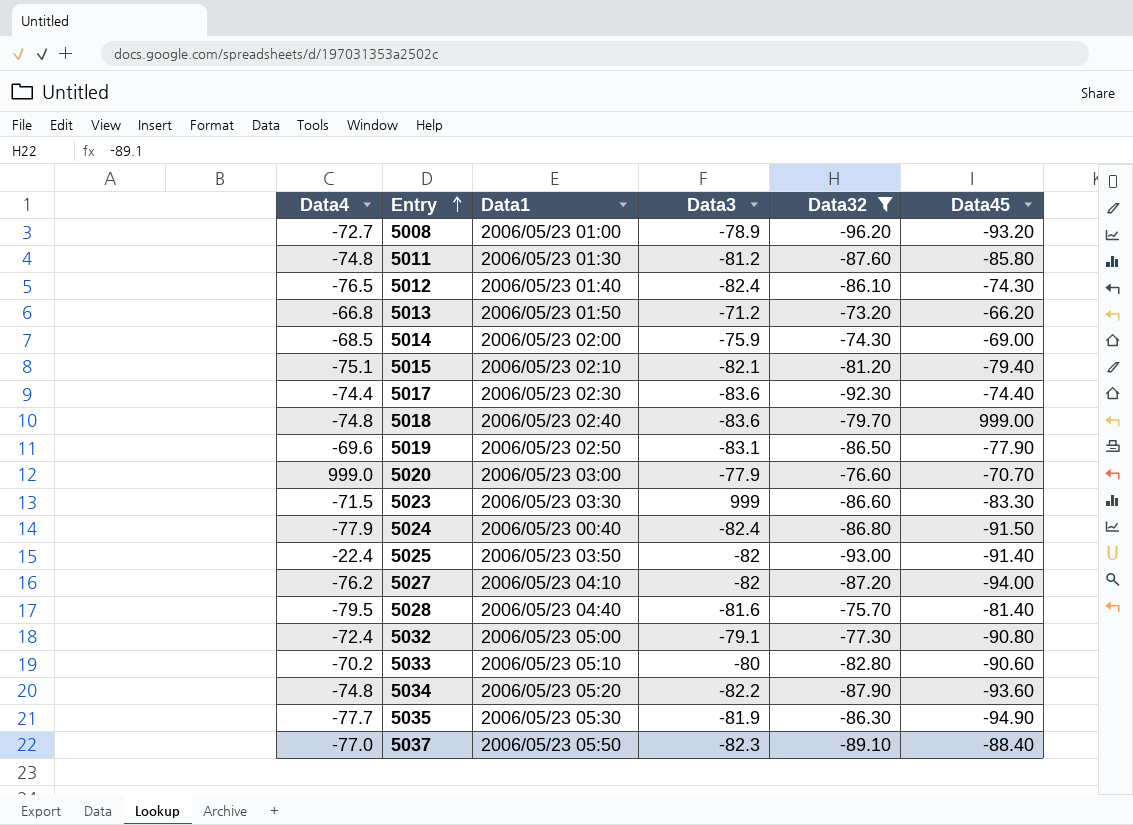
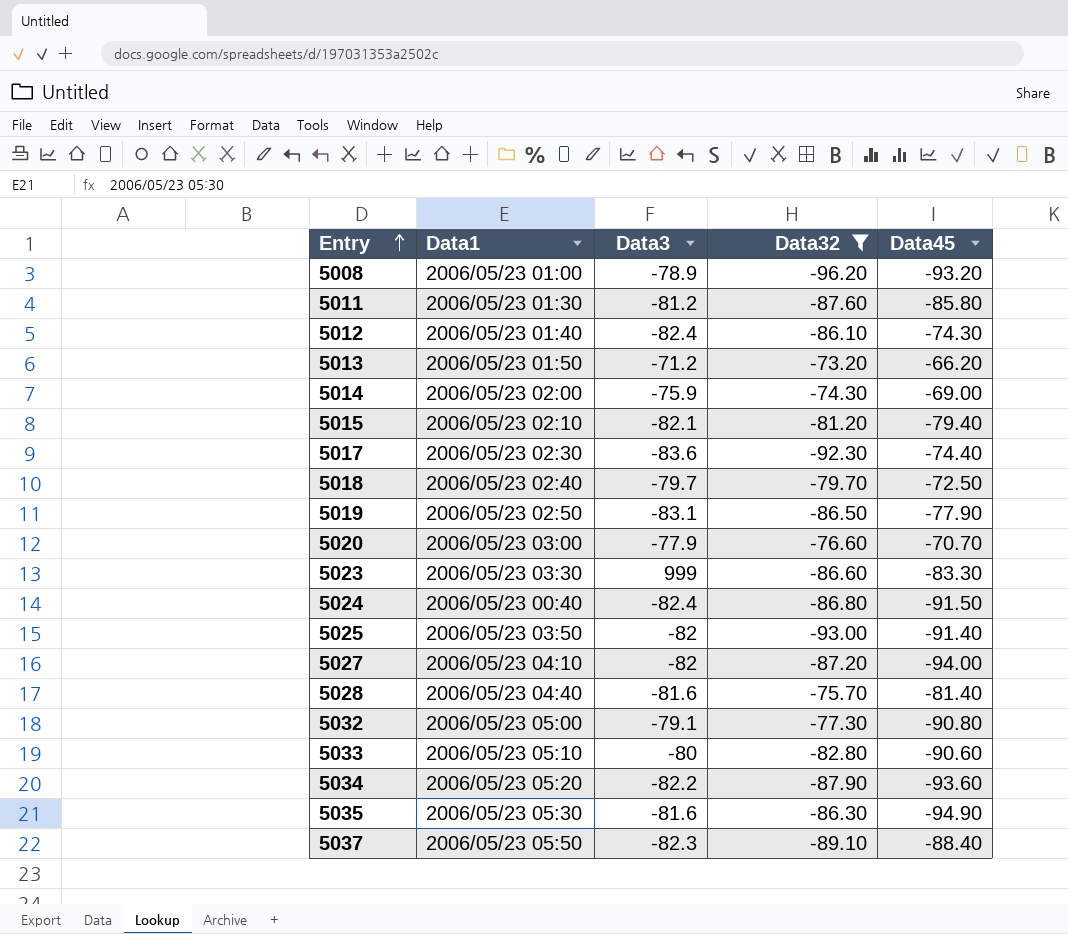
column Data4 | position: 1 -> none
5018 | Data3: -83.6 -> -79.7
5018 | Data45: 999.00 -> -72.50
5035 | Data3: -81.9 -> -81.6

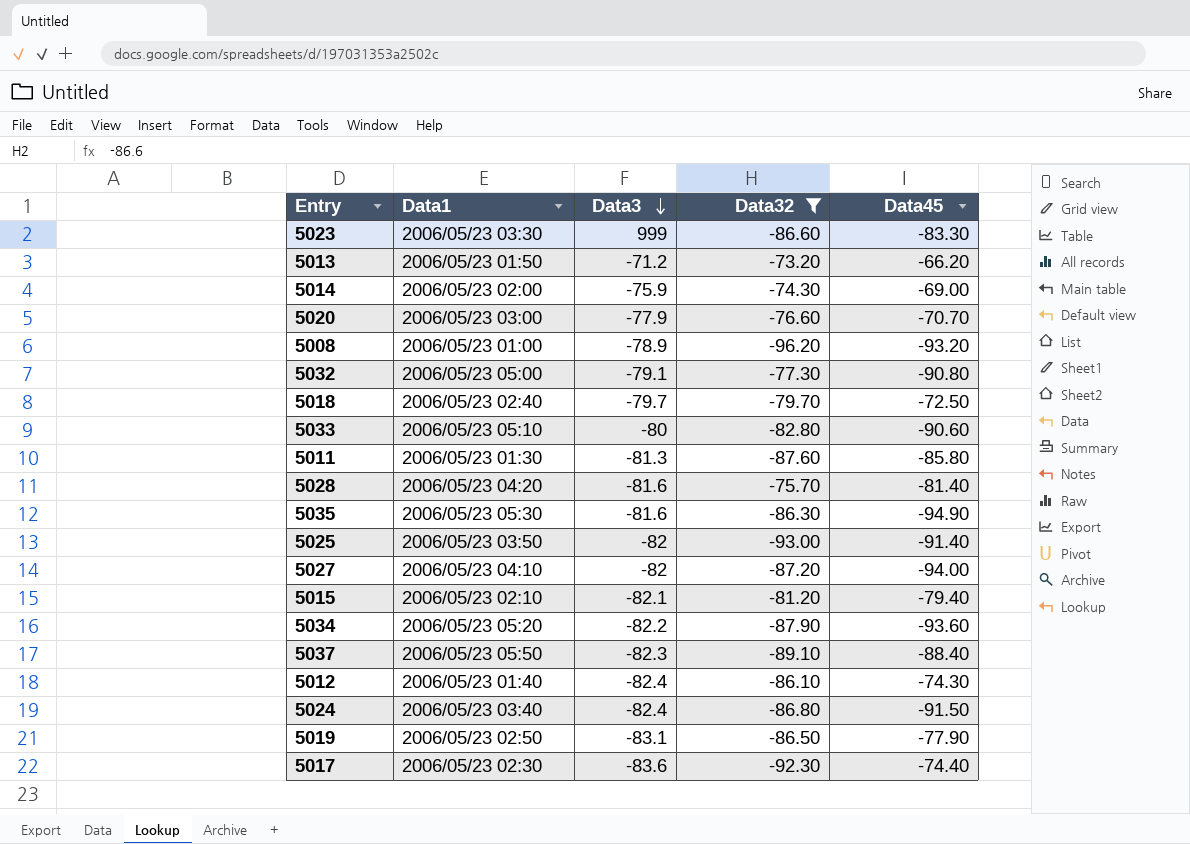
row order: Entry ascending -> Data3 descending
5011 | Data3: -81.2 -> -81.3
5028 | Data1: 2006/05/23 04:40 -> 2006/05/23 04:20
5024 | Data1: 2006/05/23 00:40 -> 2006/05/23 03:40

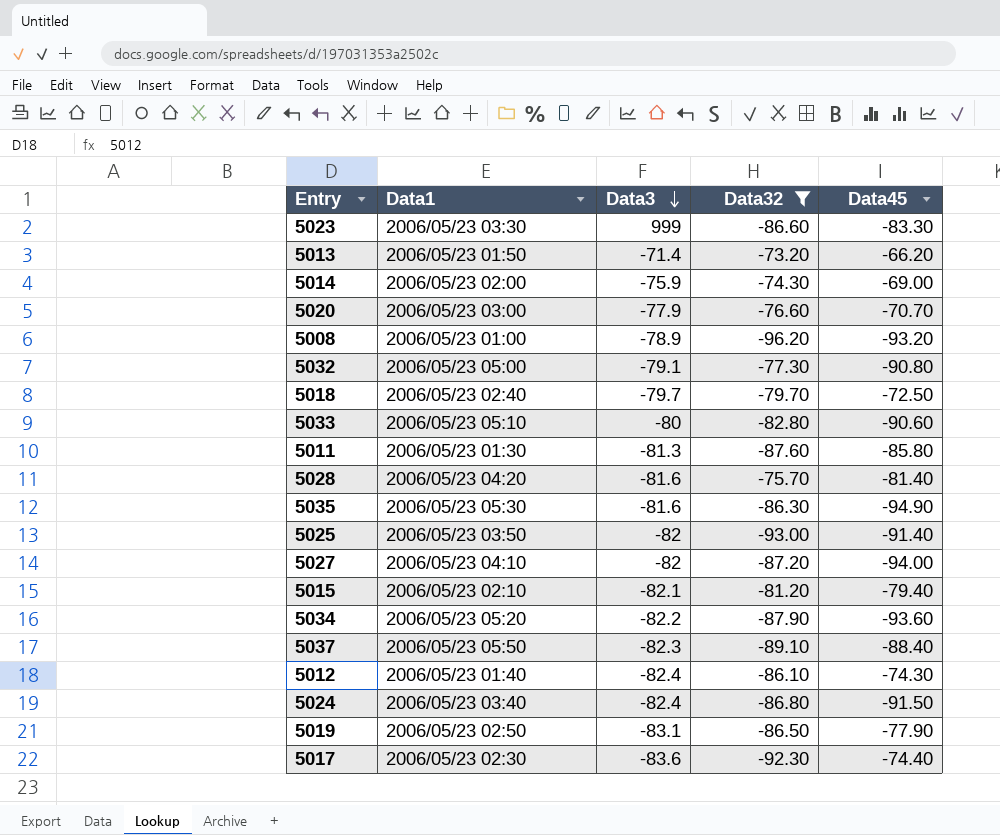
5013 | Data3: -71.2 -> -71.4

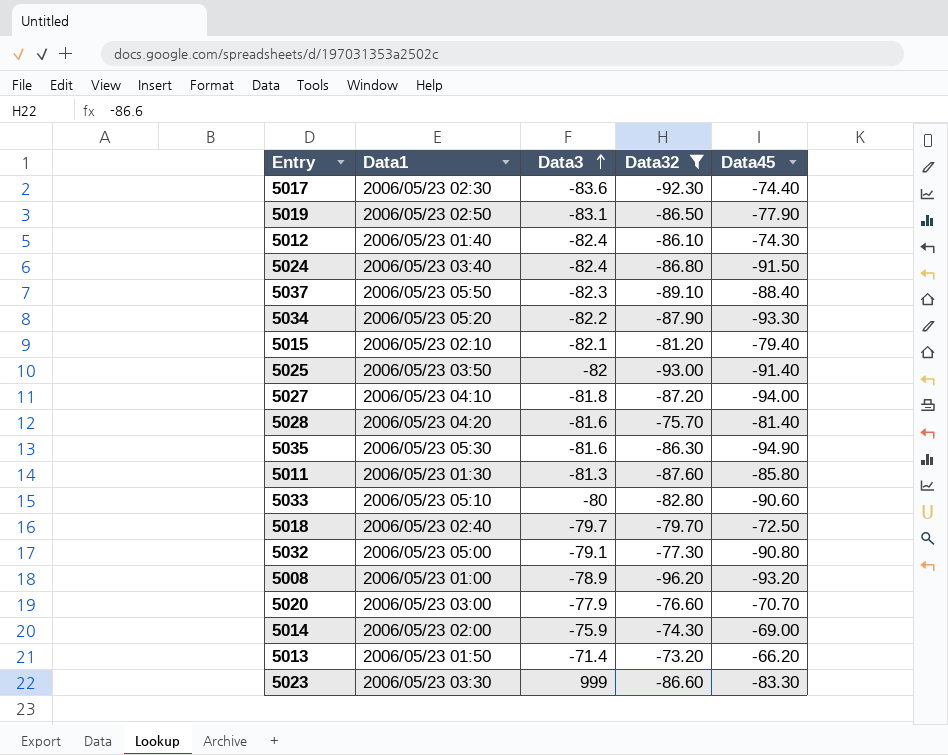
row order: Data3 descending -> Data3 ascending
5034 | Data45: -93.60 -> -93.30
5027 | Data3: -82 -> -81.8

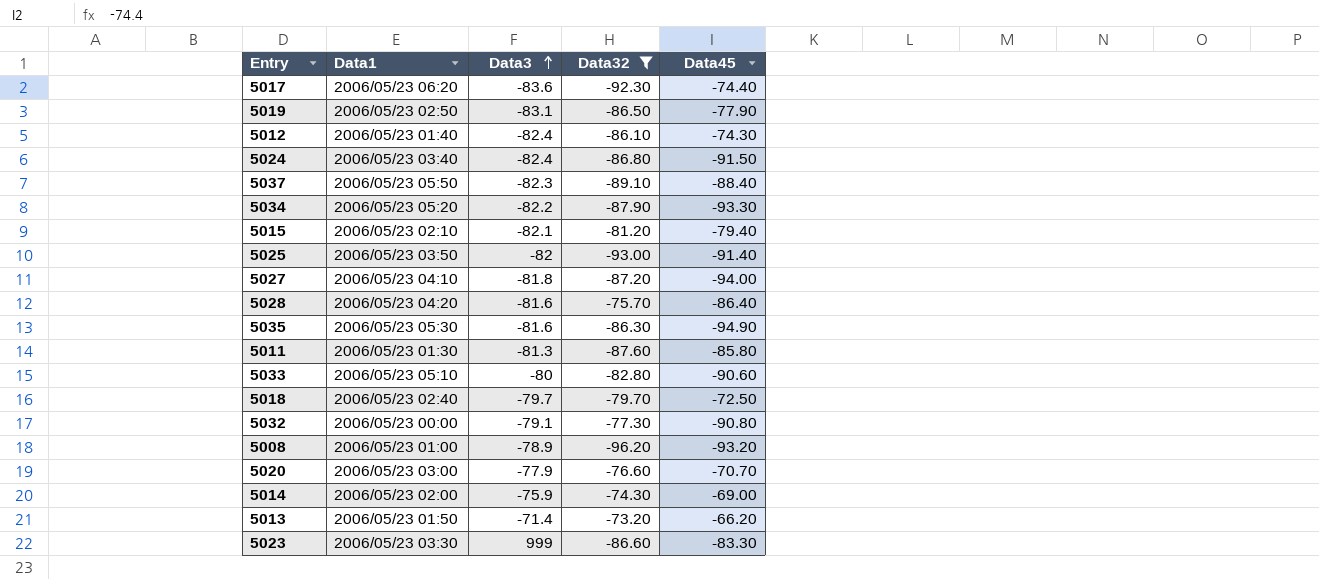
5017 | Data1: 2006/05/23 02:30 -> 2006/05/23 06:20
5028 | Data45: -81.40 -> -86.40
5032 | Data1: 2006/05/23 05:00 -> 2006/05/23 00:00

